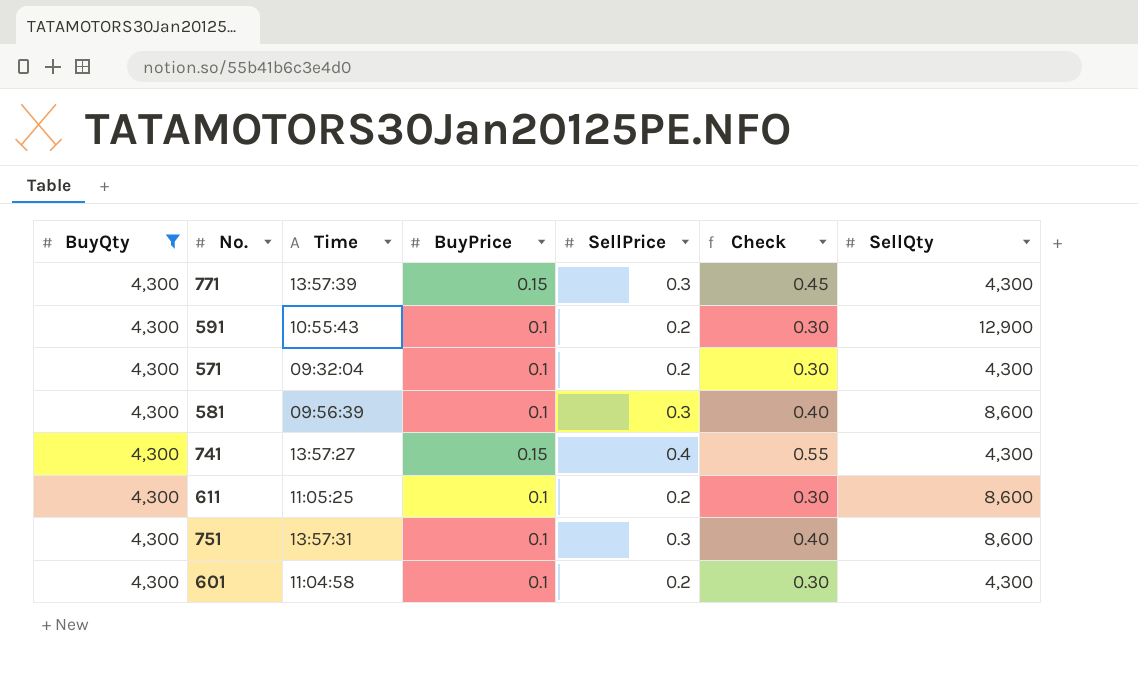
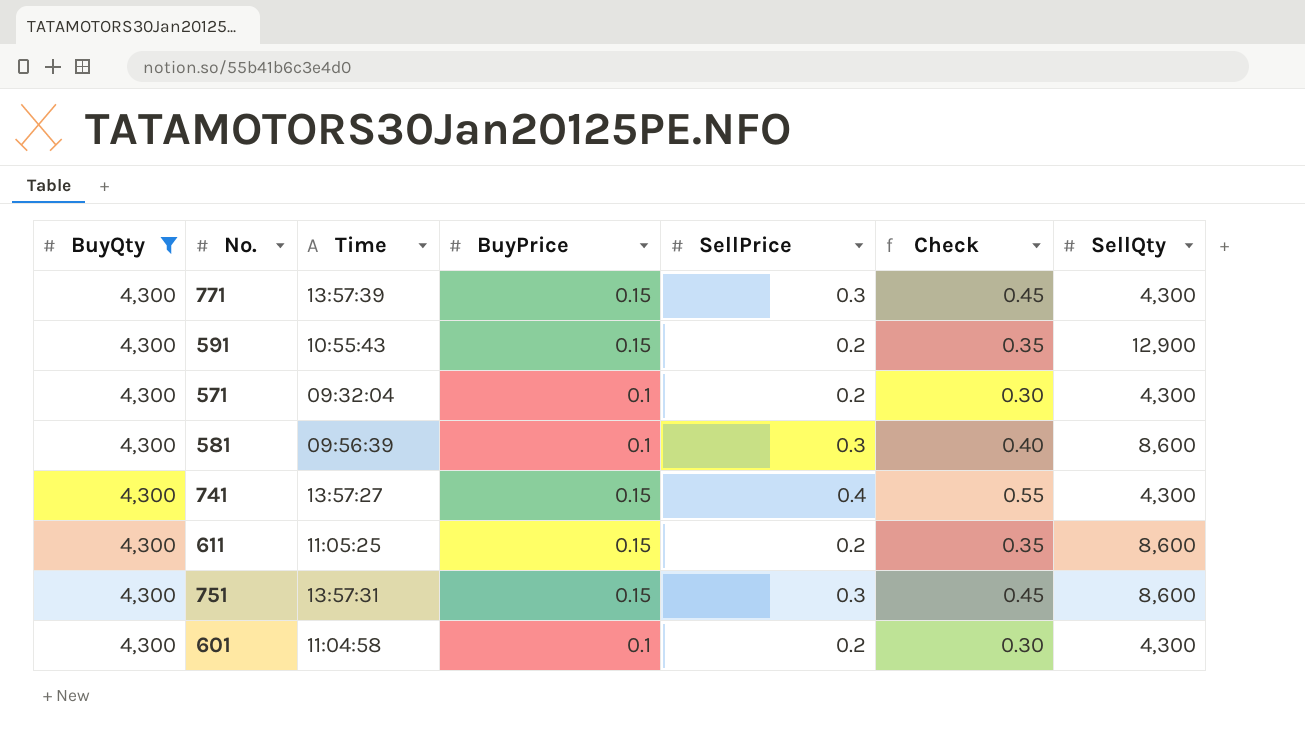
591 | BuyPrice: 0.1 -> 0.15
591 | Check: 0.30 -> 0.35
611 | BuyPrice: 0.1 -> 0.15
611 | Check: 0.30 -> 0.35
751 | BuyPrice: 0.1 -> 0.15
751 | Check: 0.40 -> 0.45

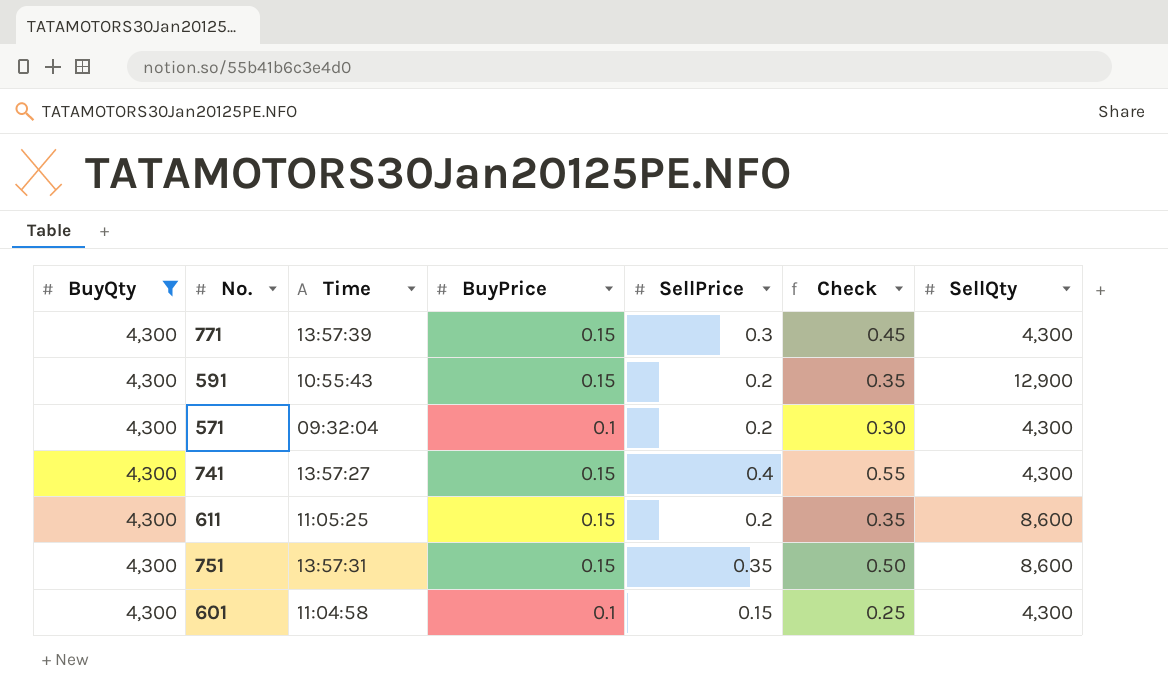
row 581: 4,300 | 09:56:39 | 0.1 | 0.3 | 0.40 | 8,600 -> none
751 | SellPrice: 0.3 -> 0.35
751 | Check: 0.45 -> 0.50
601 | SellPrice: 0.2 -> 0.15
601 | Check: 0.30 -> 0.25

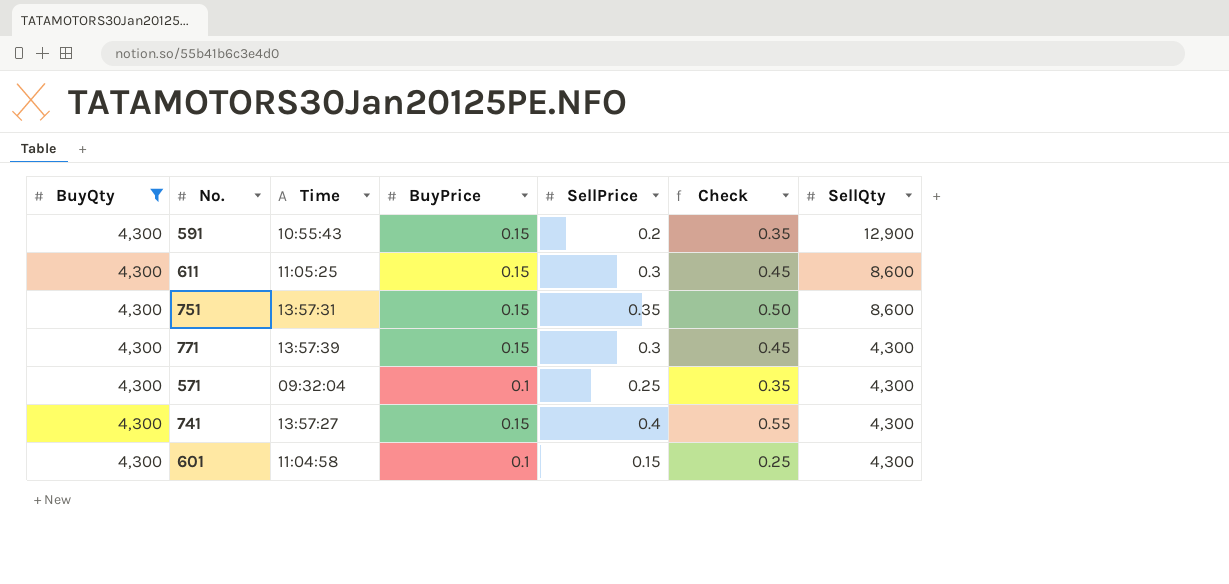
row order: none -> SellQty descending
611 | SellPrice: 0.2 -> 0.3
611 | Check: 0.35 -> 0.45
571 | SellPrice: 0.2 -> 0.25
571 | Check: 0.30 -> 0.35

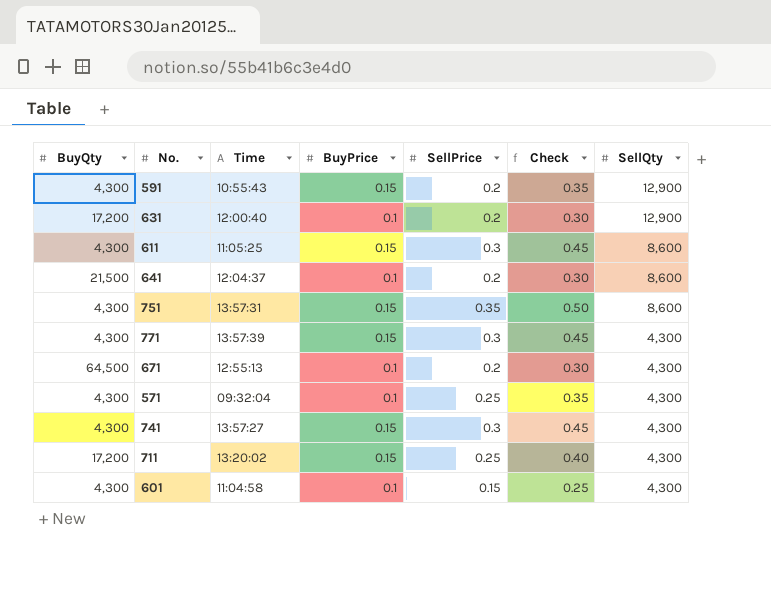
filter: BuyQty = 4,300 -> none
741 | SellPrice: 0.4 -> 0.3
741 | Check: 0.55 -> 0.45

